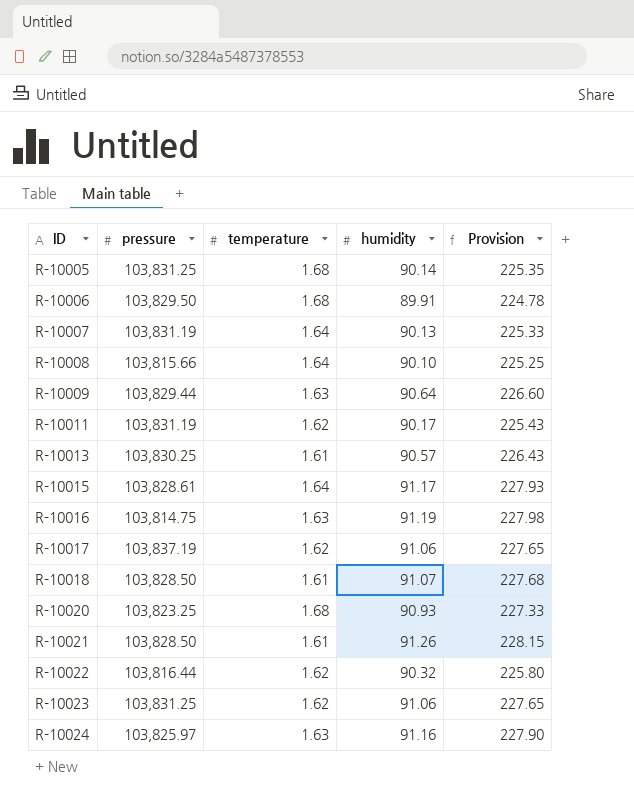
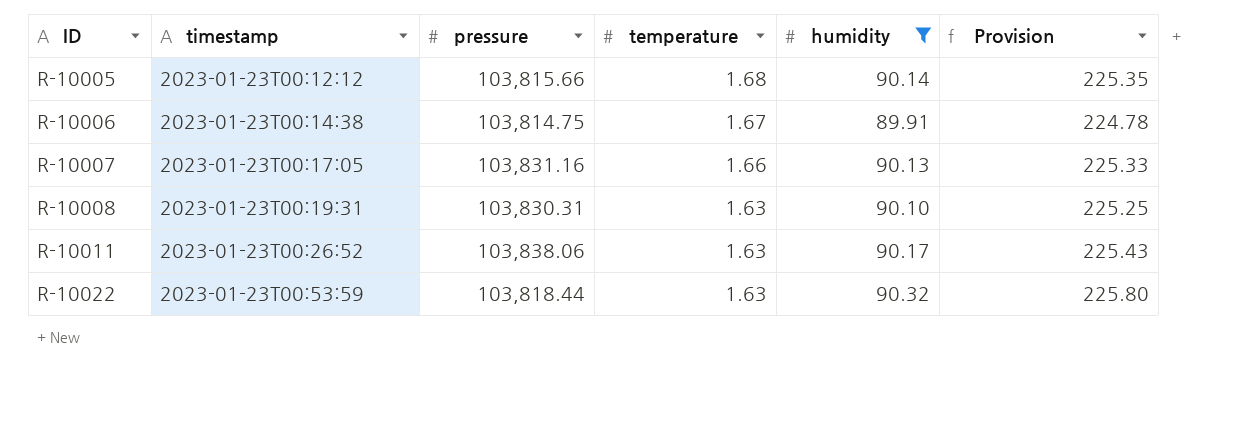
filter: none -> humidity <= 90.32
column timestamp | position: none -> 2
R-10005 | pressure: 103,831.25 -> 103,815.66
R-10006 | pressure: 103,829.50 -> 103,814.75
R-10006 | temperature: 1.68 -> 1.67
R-10007 | pressure: 103,831.19 -> 103,831.16
R-10007 | temperature: 1.64 -> 1.66
R-10008 | pressure: 103,815.66 -> 103,830.31
R-10008 | temperature: 1.64 -> 1.63
R-10011 | pressure: 103,831.19 -> 103,838.06
R-10011 | temperature: 1.62 -> 1.63
R-10022 | pressure: 103,816.44 -> 103,818.44
R-10022 | temperature: 1.62 -> 1.63

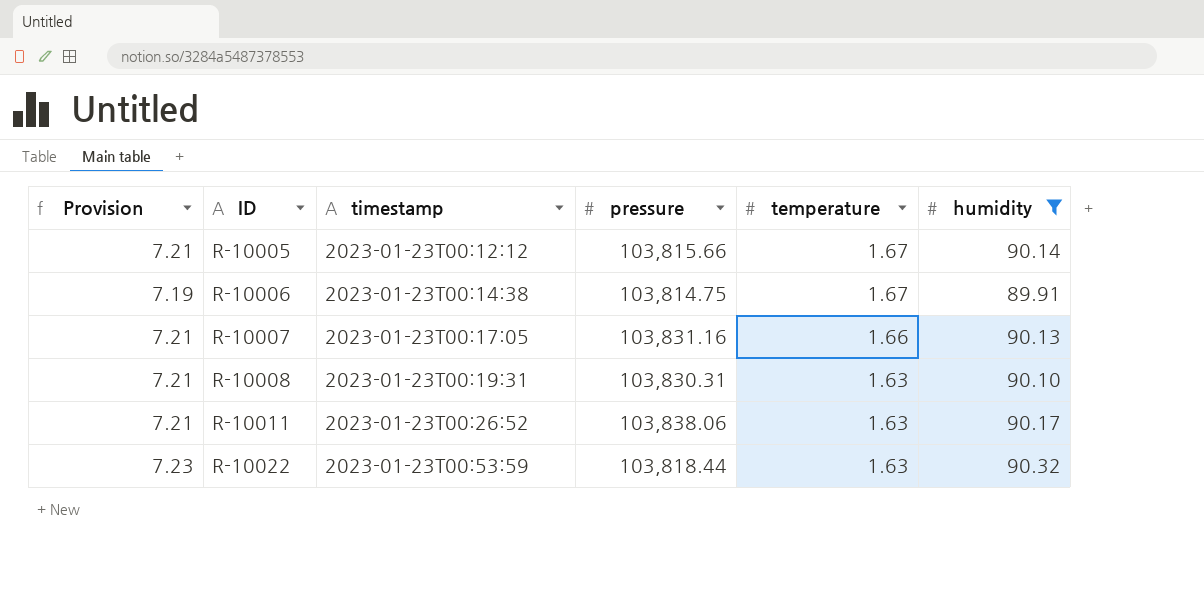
column Provision | formula: [humidity] * 2.5 -> [humidity] * 0.08
column Provision | position: 6 -> 1
R-10005 | temperature: 1.68 -> 1.67

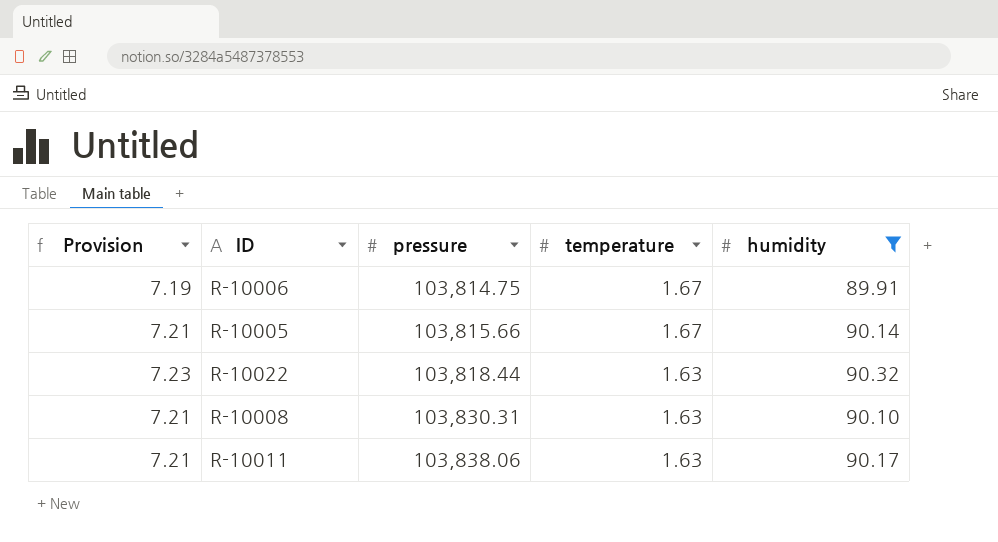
row order: ID ascending -> pressure ascending
column timestamp | position: 3 -> none
row R-10007: 7.21 | 2023-01-23T00:17:05 | 103,831.16 | 1.66 | 90.13 -> none

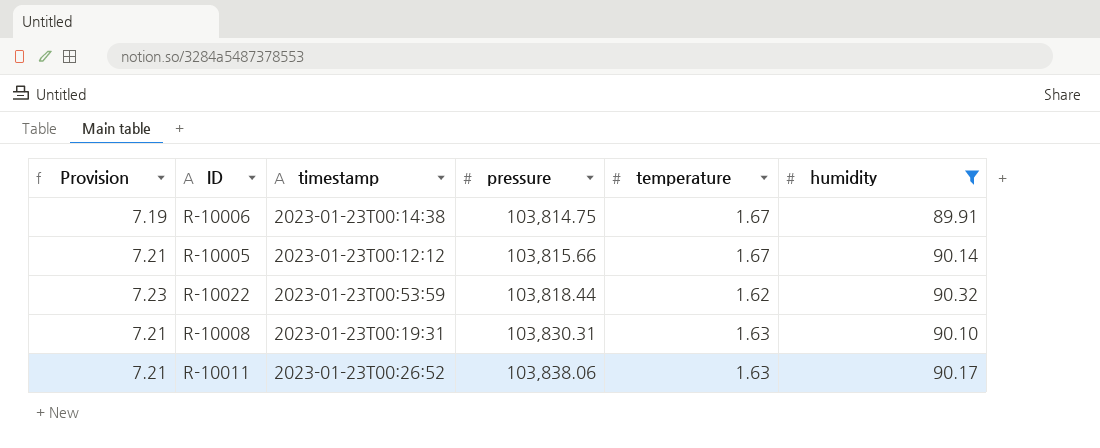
column timestamp | position: none -> 3
R-10022 | temperature: 1.63 -> 1.62

